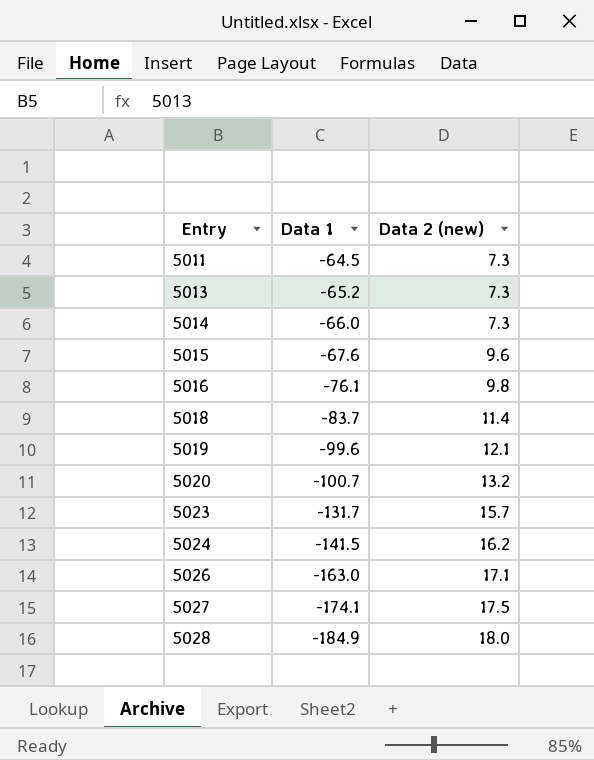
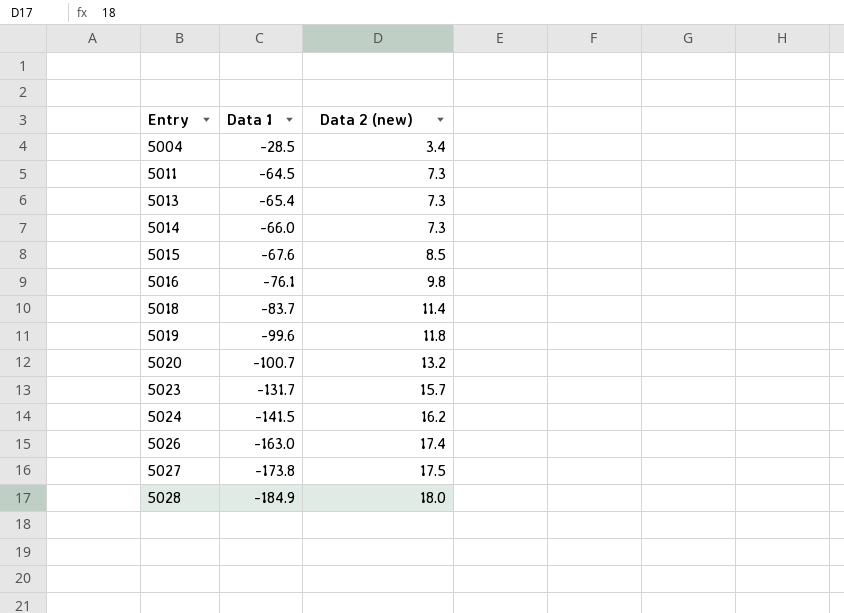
row 5004: none -> -28.5 | 3.4
5013 | Data 1: -65.2 -> -65.4
5015 | Data 2 (new): 9.6 -> 8.5
5019 | Data 2 (new): 12.1 -> 11.8
5026 | Data 2 (new): 17.1 -> 17.4
5027 | Data 1: -174.1 -> -173.8

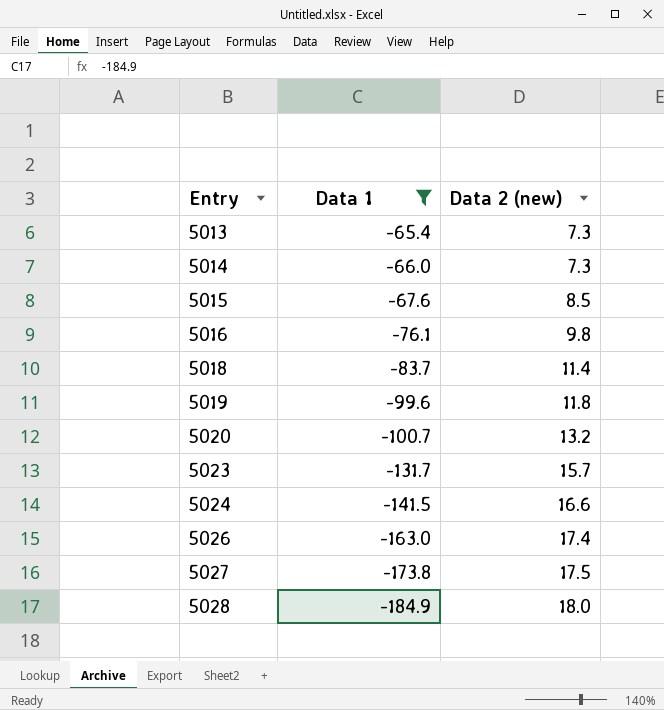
filter: none -> Data 1 <= -65.4
5024 | Data 2 (new): 16.2 -> 16.6

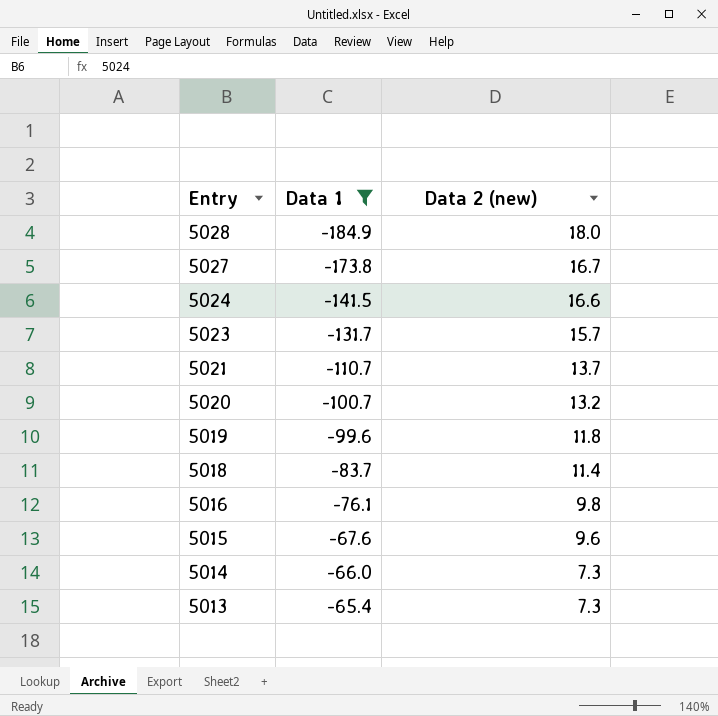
row order: Entry ascending -> Entry descending
row 5026: -163.0 | 17.4 -> none
5027 | Data 2 (new): 17.5 -> 16.7
row 5021: none -> -110.7 | 13.7
5015 | Data 2 (new): 8.5 -> 9.6

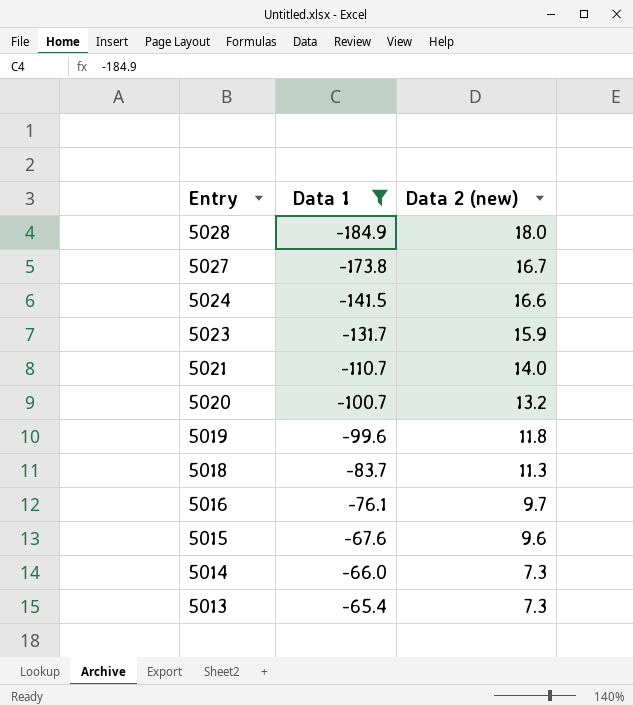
5023 | Data 2 (new): 15.7 -> 15.9
5021 | Data 2 (new): 13.7 -> 14.0
5018 | Data 2 (new): 11.4 -> 11.3
5016 | Data 2 (new): 9.8 -> 9.7

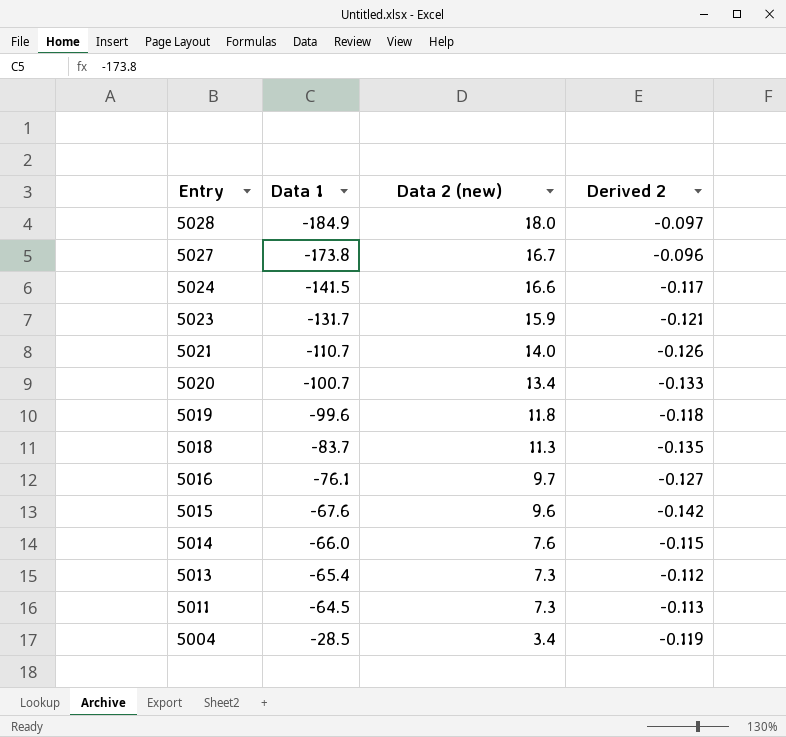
filter: Data 1 <= -65.4 -> none
column Derived 2 | formula: none -> [Data 2 (new)] / [Data 1]
5020 | Data 2 (new): 13.2 -> 13.4
5014 | Data 2 (new): 7.3 -> 7.6

